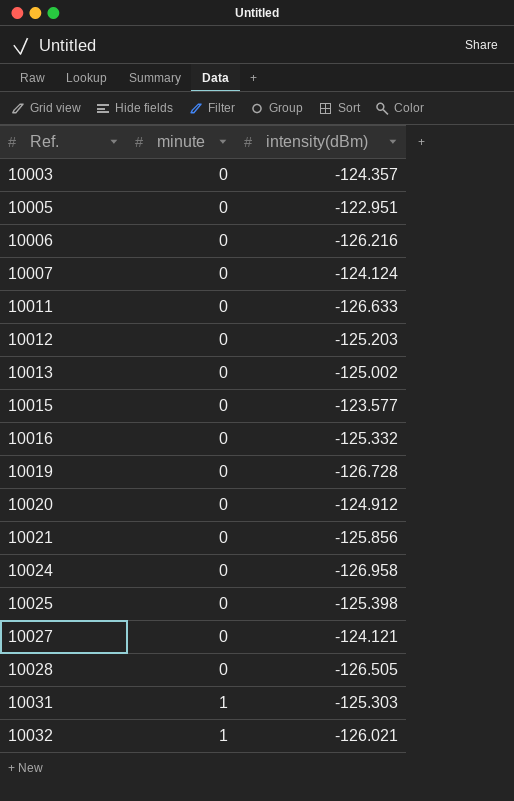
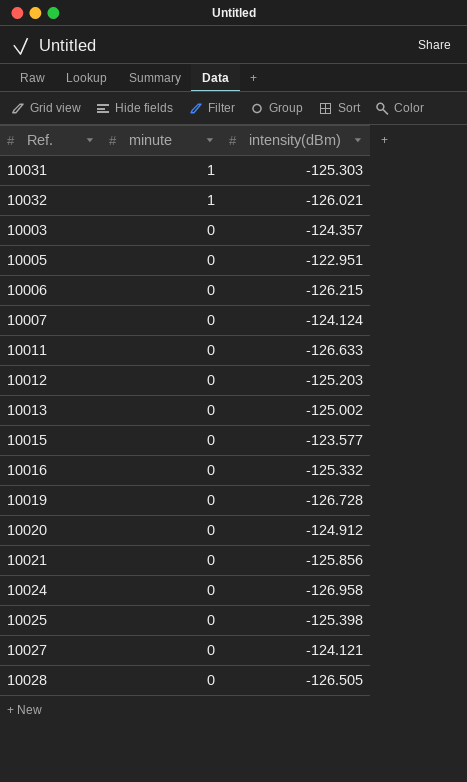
row order: Ref. ascending -> minute descending
10006 | intensity(dBm): -126.216 -> -126.215

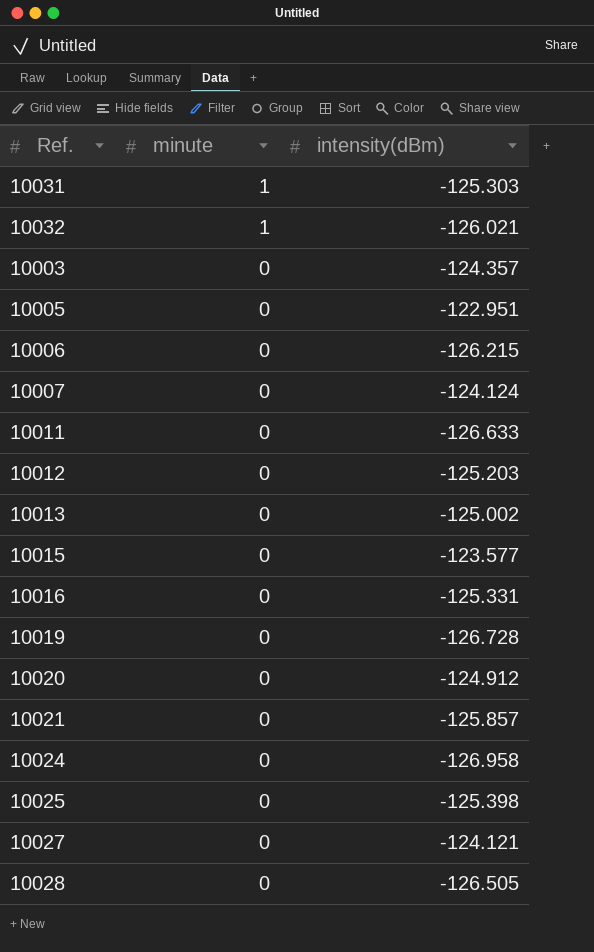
10016 | intensity(dBm): -125.332 -> -125.331
10021 | intensity(dBm): -125.856 -> -125.857

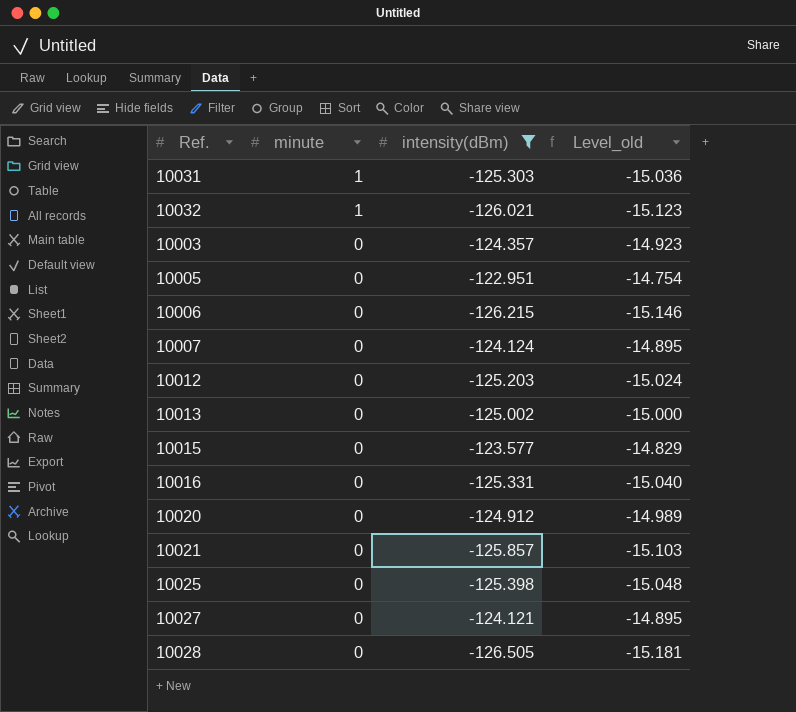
filter: none -> intensity(dBm) >= -126.505
column Level_old | formula: none -> [intensity(dBm)] * 0.12

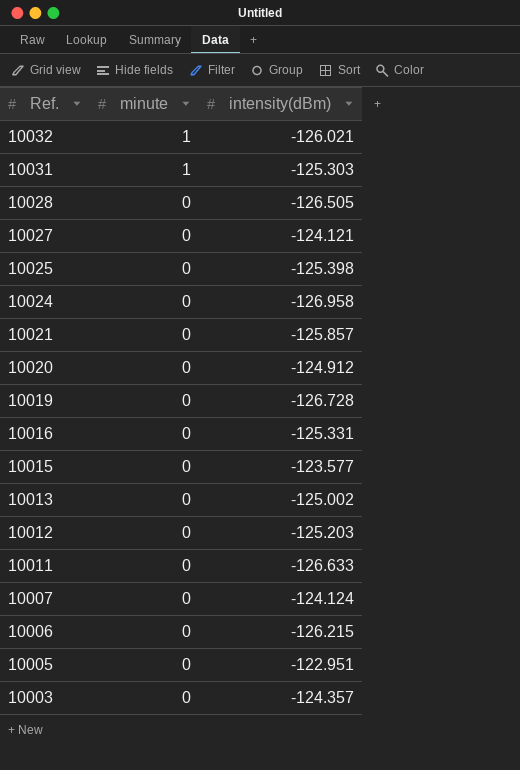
filter: intensity(dBm) >= -126.505 -> none
row order: minute descending -> Ref. descending
column Level_old | formula: [intensity(dBm)] * 0.12 -> none

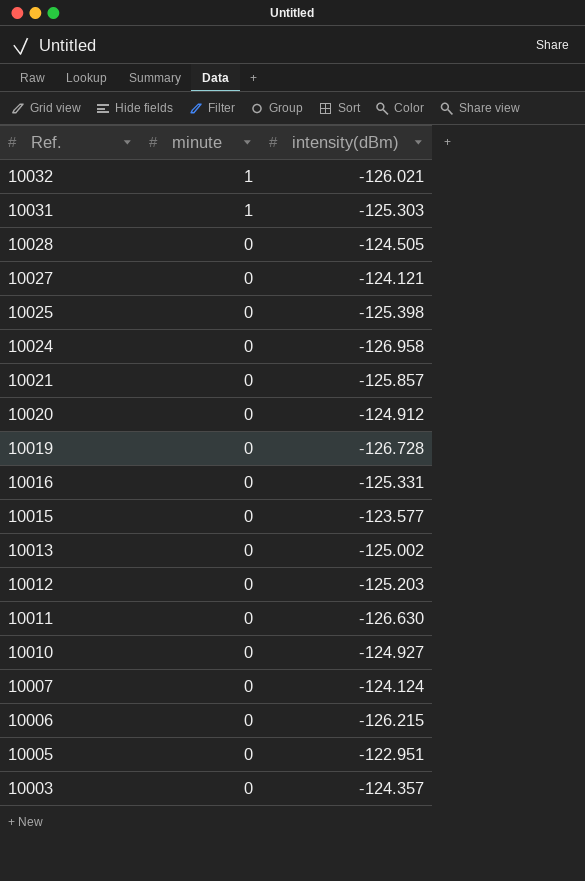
10028 | intensity(dBm): -126.505 -> -124.505
10011 | intensity(dBm): -126.633 -> -126.630
row 10010: none -> 0 | -124.927

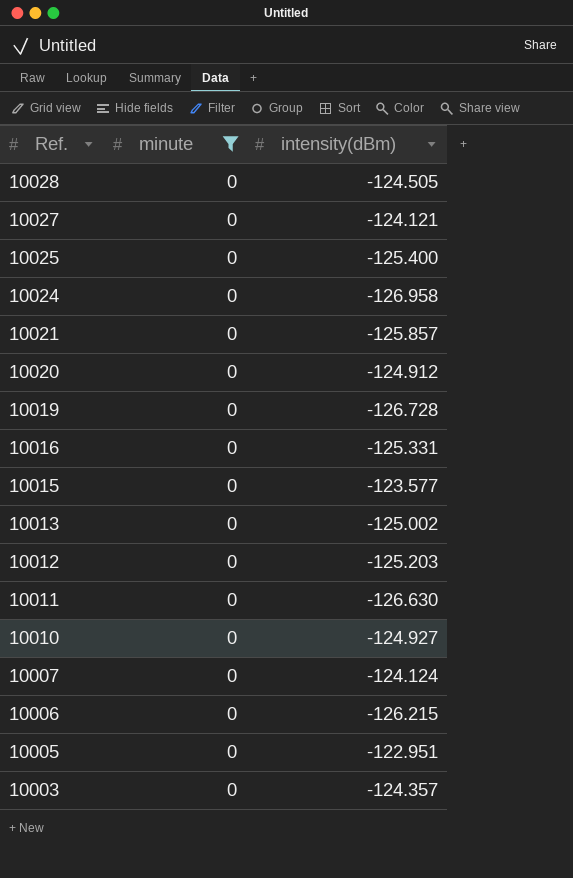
filter: none -> minute = 0
10025 | intensity(dBm): -125.398 -> -125.400

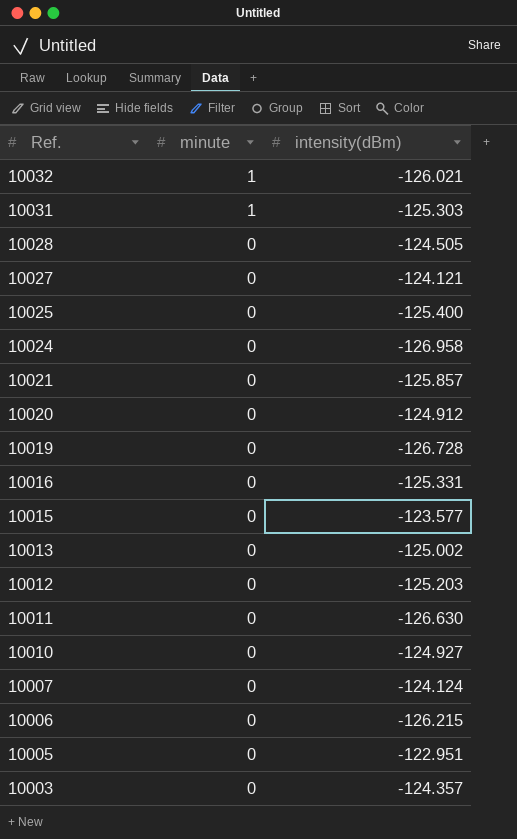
filter: minute = 0 -> none

